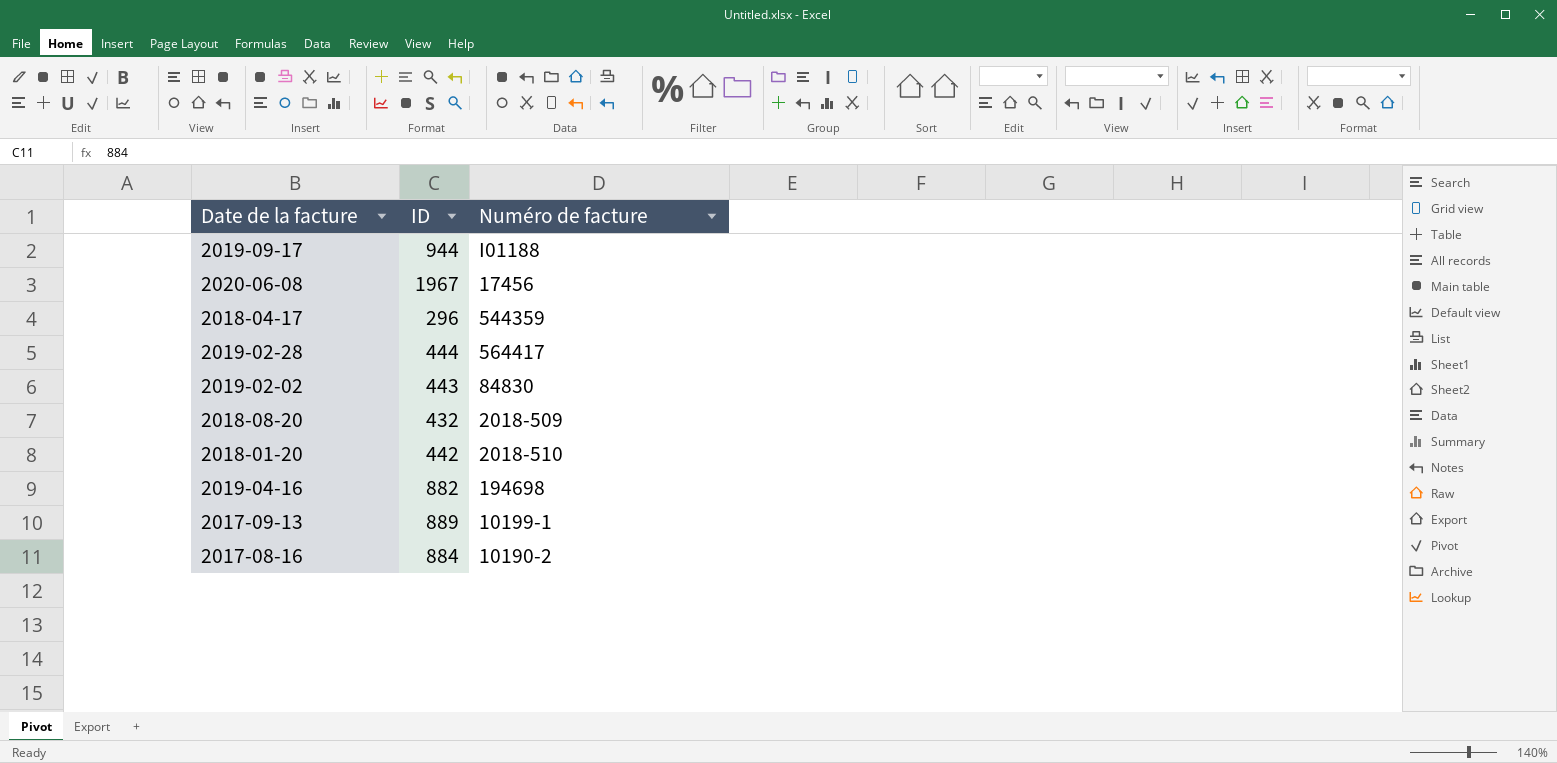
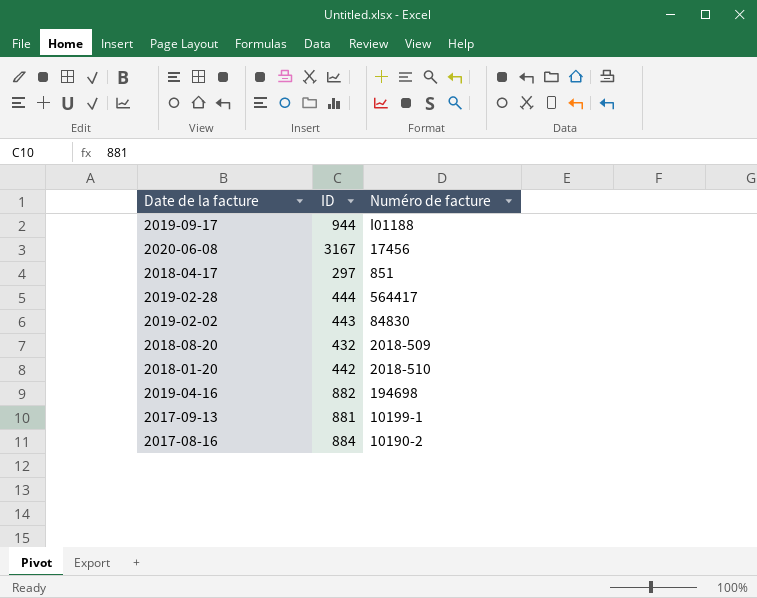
2020-06-08 | ID: 1967 -> 3167
2018-04-17 | ID: 296 -> 297
2018-04-17 | Numéro de facture: 544359 -> 851
2017-09-13 | ID: 889 -> 881

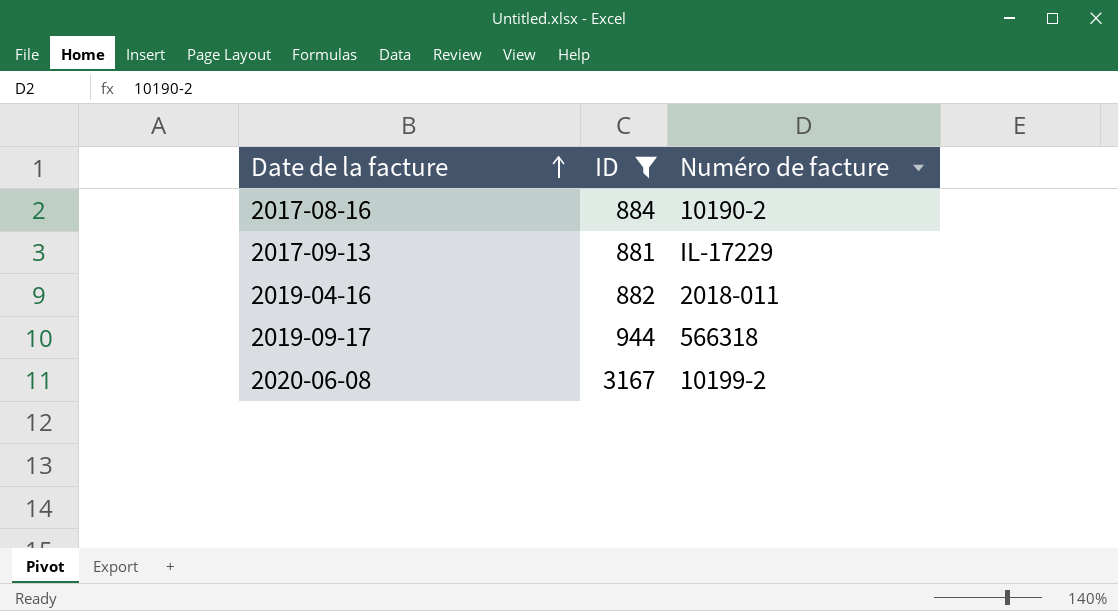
filter: none -> ID >= 881
row order: none -> Date de la facture ascending
2017-09-13 | Numéro de facture: 10199-1 -> IL-17229
2019-04-16 | Numéro de facture: 194698 -> 2018-011
2019-09-17 | Numéro de facture: I01188 -> 566318
2020-06-08 | Numéro de facture: 17456 -> 10199-2

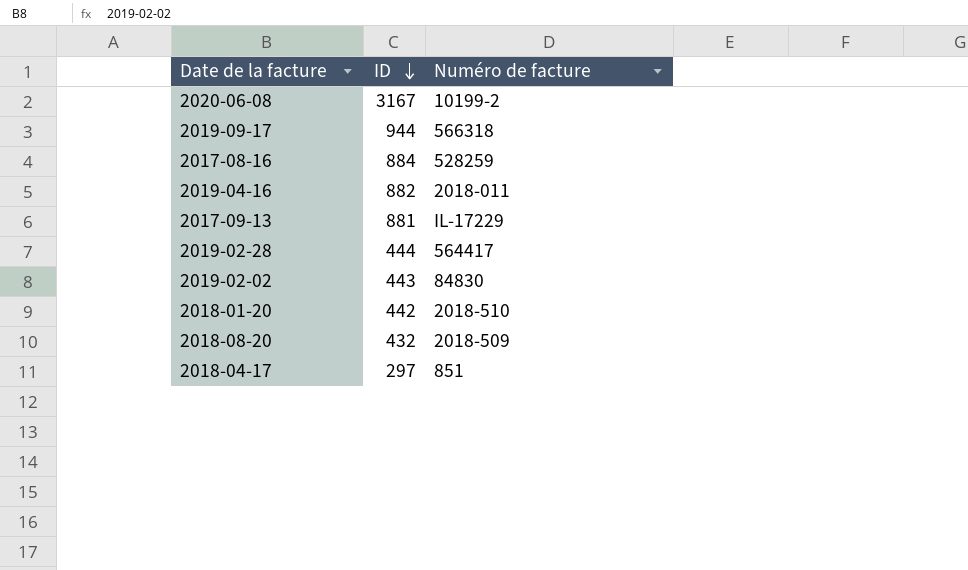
filter: ID >= 881 -> none
row order: Date de la facture ascending -> ID descending
2017-08-16 | Numéro de facture: 10190-2 -> 528259

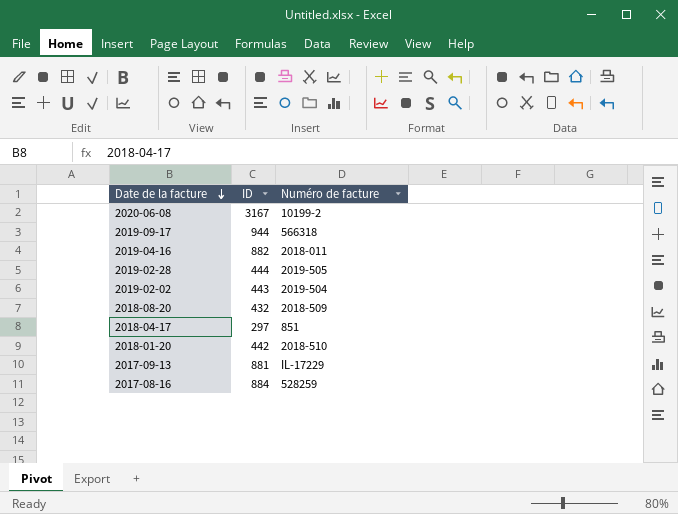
row order: ID descending -> Date de la facture descending
2019-02-28 | Numéro de facture: 564417 -> 2019-505
2019-02-02 | Numéro de facture: 84830 -> 2019-504

